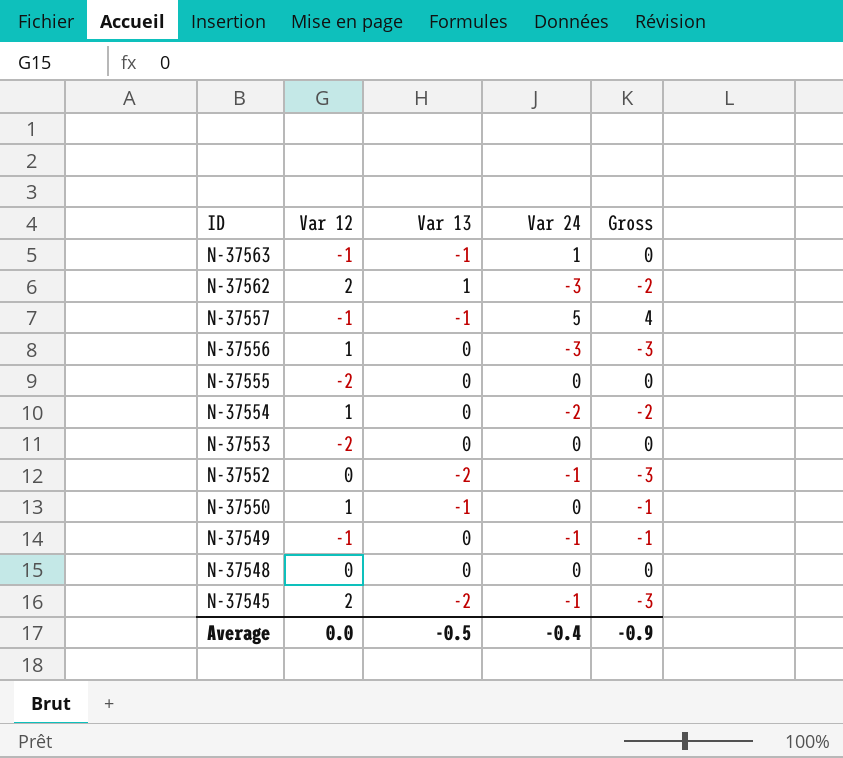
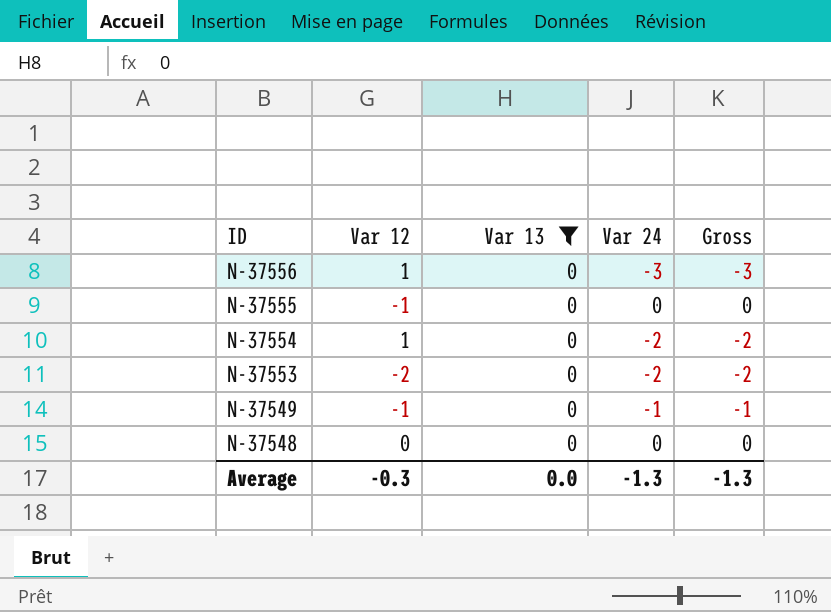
filter: none -> Var 13 = 0
N-37555 | Var 12: -2 -> -1
N-37553 | Var 24: 0 -> -2
N-37553 | Gross: 0 -> -2
Average | Var 12: 0.0 -> -0.3
Average | Var 13: -0.5 -> 0.0
Average | Var 24: -0.4 -> -1.3
Average | Gross: -0.9 -> -1.3

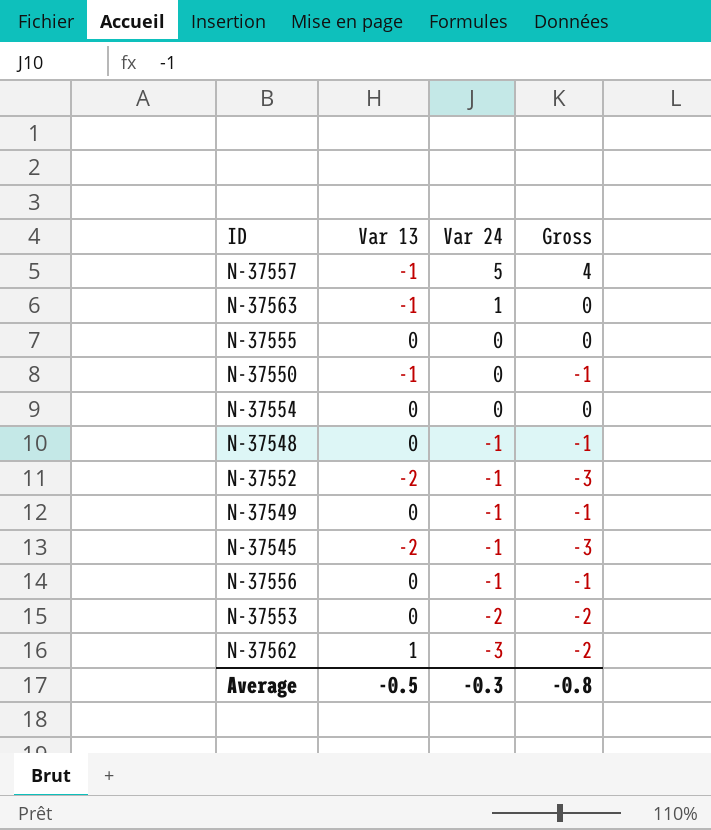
filter: Var 13 = 0 -> none
row order: ID descending -> Var 24 descending
column Var 12 | position: 2 -> none
N-37554 | Var 24: -2 -> 0
N-37554 | Gross: -2 -> 0
N-37548 | Var 24: 0 -> -1
N-37548 | Gross: 0 -> -1
N-37556 | Var 24: -3 -> -1
N-37556 | Gross: -3 -> -1
Average | Var 13: 0.0 -> -0.5
Average | Var 24: -1.3 -> -0.3
Average | Gross: -1.3 -> -0.8

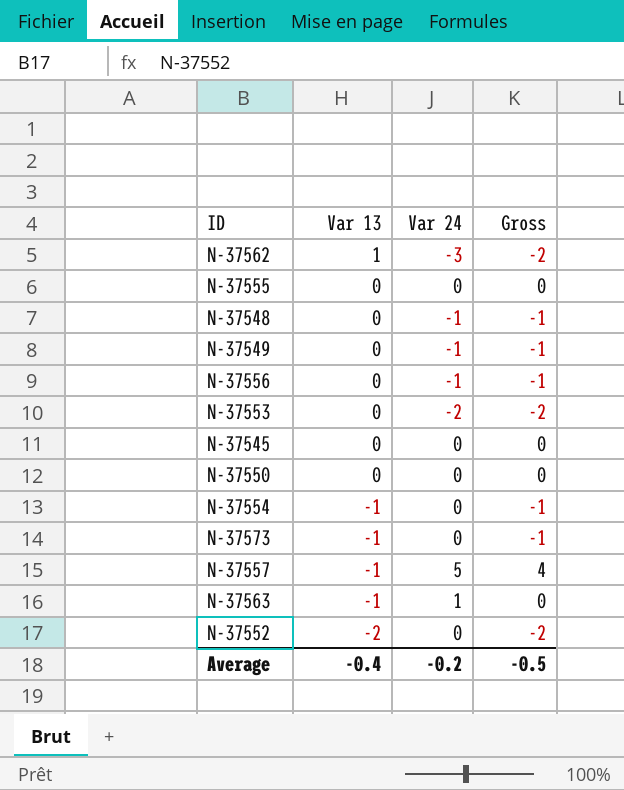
row order: Var 24 descending -> Var 13 descending
N-37545 | Var 13: -2 -> 0
N-37545 | Var 24: -1 -> 0
N-37545 | Gross: -3 -> 0
N-37550 | Var 13: -1 -> 0
N-37550 | Gross: -1 -> 0
N-37554 | Var 13: 0 -> -1
N-37554 | Gross: 0 -> -1
row N-37573: none -> -1 | 0 | -1
N-37552 | Var 24: -1 -> 0
N-37552 | Gross: -3 -> -2
Average | Var 13: -0.5 -> -0.4
Average | Var 24: -0.3 -> -0.2
Average | Gross: -0.8 -> -0.5

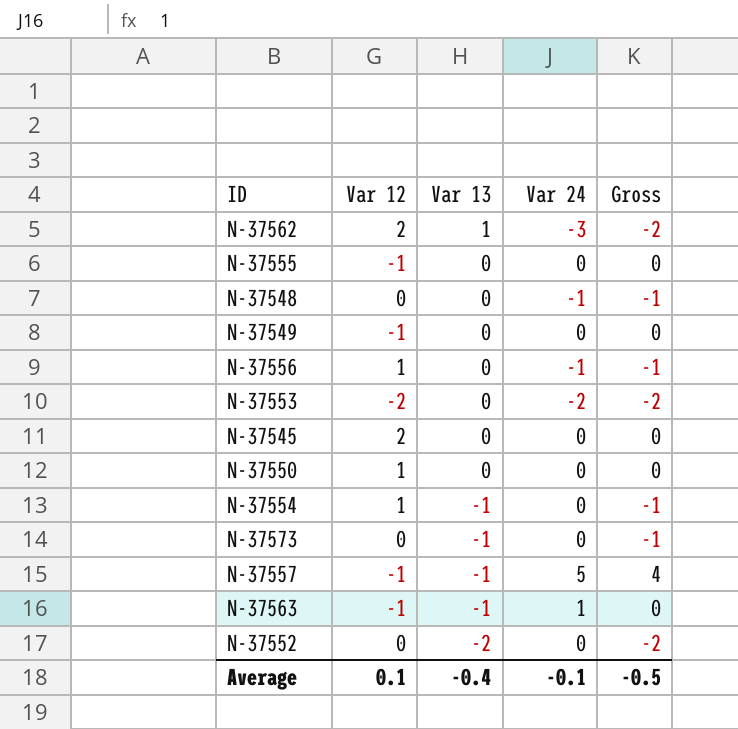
column Var 12 | position: none -> 2
N-37549 | Var 24: -1 -> 0
N-37549 | Gross: -1 -> 0
Average | Var 24: -0.2 -> -0.1

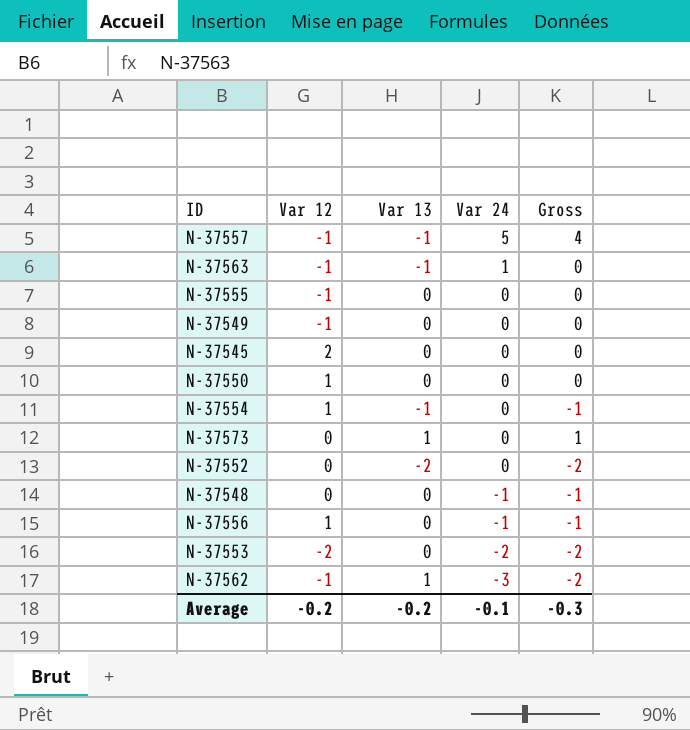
row order: Var 13 descending -> Var 24 descending
N-37573 | Var 13: -1 -> 1
N-37573 | Gross: -1 -> 1
N-37562 | Var 12: 2 -> -1
Average | Var 12: 0.1 -> -0.2
Average | Var 13: -0.4 -> -0.2
Average | Gross: -0.5 -> -0.3

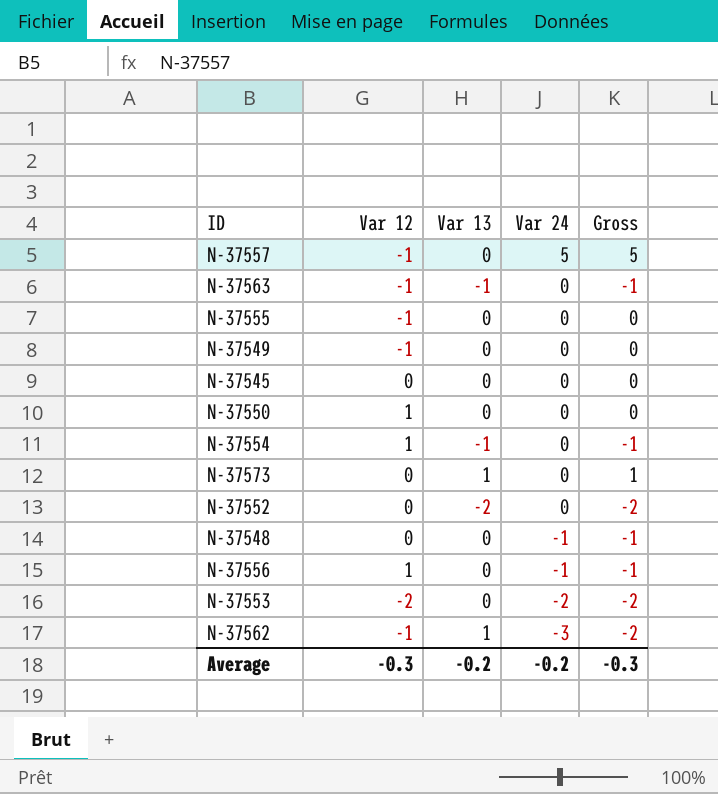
N-37557 | Var 13: -1 -> 0
N-37557 | Gross: 4 -> 5
N-37563 | Var 24: 1 -> 0
N-37563 | Gross: 0 -> -1
N-37545 | Var 12: 2 -> 0
Average | Var 12: -0.2 -> -0.3
Average | Var 24: -0.1 -> -0.2

